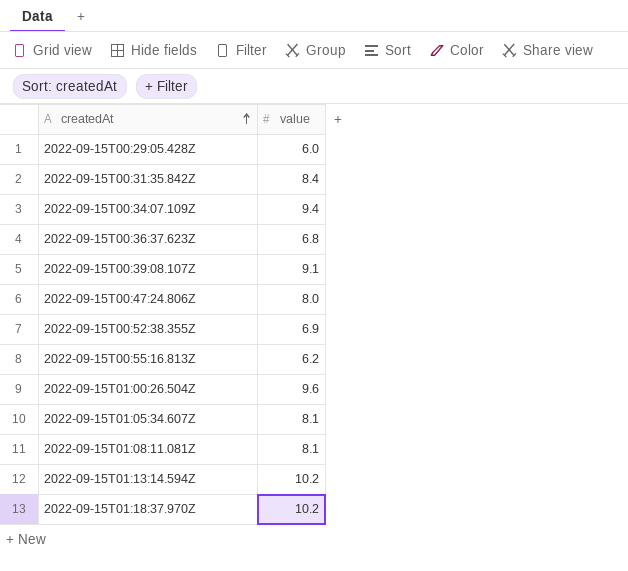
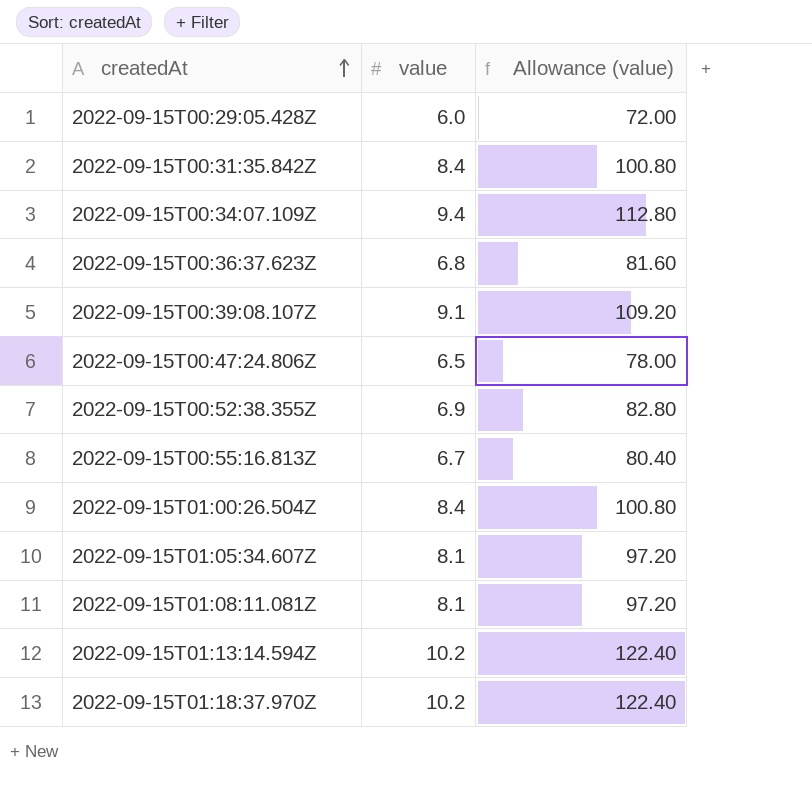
column Allowance (value) | formula: none -> [value] * 12
2022-09-15T00:47:24.806Z | value: 8.0 -> 6.5
2022-09-15T00:55:16.813Z | value: 6.2 -> 6.7
2022-09-15T01:00:26.504Z | value: 9.6 -> 8.4

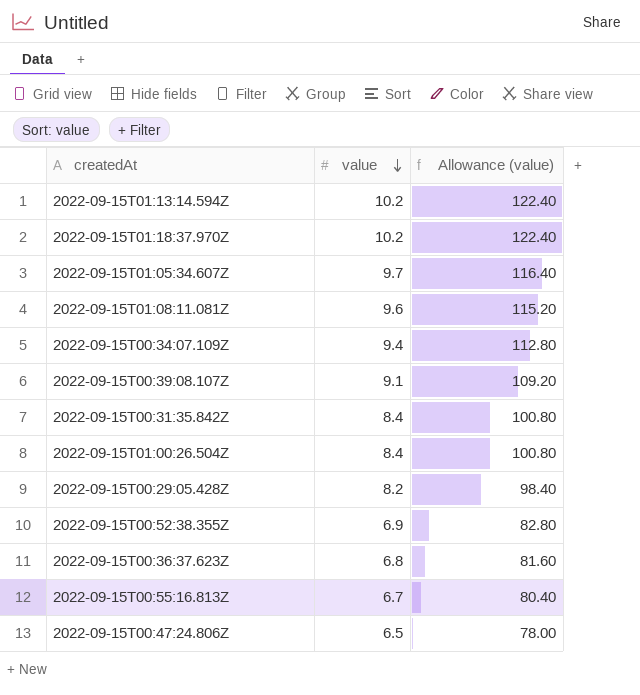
row order: createdAt ascending -> value descending
2022-09-15T01:05:34.607Z | value: 8.1 -> 9.7
2022-09-15T01:05:34.607Z | Allowance (value): 97.20 -> 116.40
2022-09-15T01:08:11.081Z | value: 8.1 -> 9.6
2022-09-15T01:08:11.081Z | Allowance (value): 97.20 -> 115.20
2022-09-15T00:29:05.428Z | value: 6.0 -> 8.2
2022-09-15T00:29:05.428Z | Allowance (value): 72.00 -> 98.40

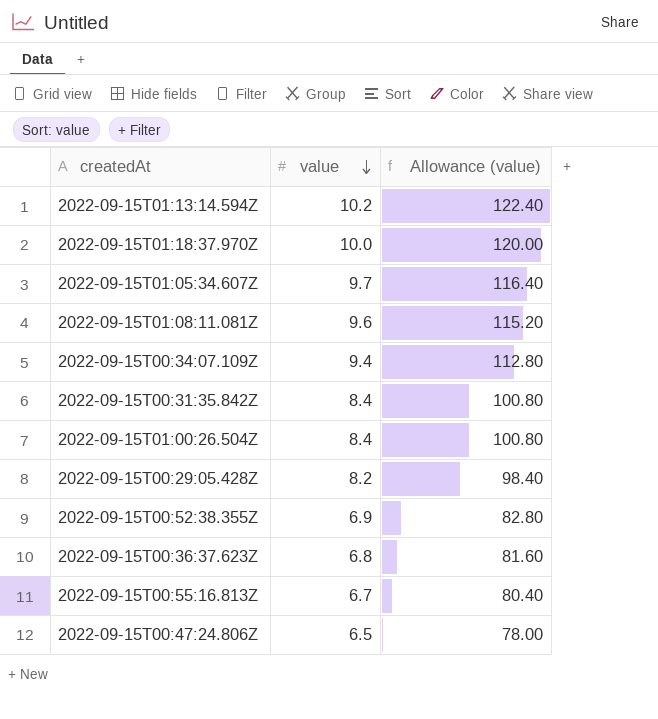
row 2022-09-15T00:39:08.107Z: 9.1 | 109.20 -> none
2022-09-15T01:18:37.970Z | value: 10.2 -> 10.0
2022-09-15T01:18:37.970Z | Allowance (value): 122.40 -> 120.00

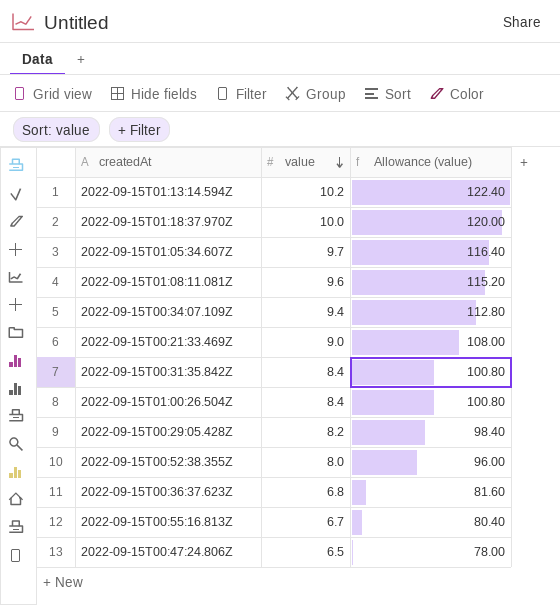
row 2022-09-15T00:21:33.469Z: none -> 9.0 | 108.00
2022-09-15T00:52:38.355Z | value: 6.9 -> 8.0
2022-09-15T00:52:38.355Z | Allowance (value): 82.80 -> 96.00

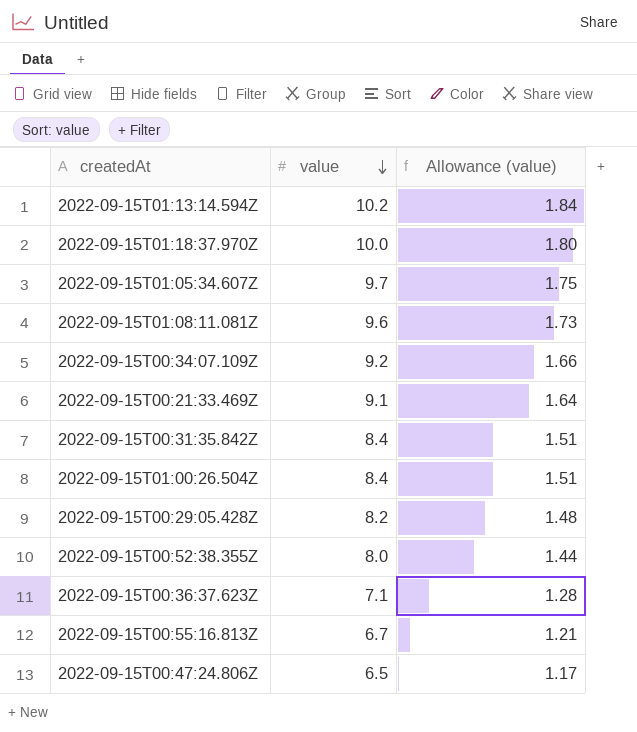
column Allowance (value) | formula: [value] * 12 -> [value] * 0.18
2022-09-15T00:34:07.109Z | value: 9.4 -> 9.2
2022-09-15T00:21:33.469Z | value: 9.0 -> 9.1
2022-09-15T00:36:37.623Z | value: 6.8 -> 7.1

